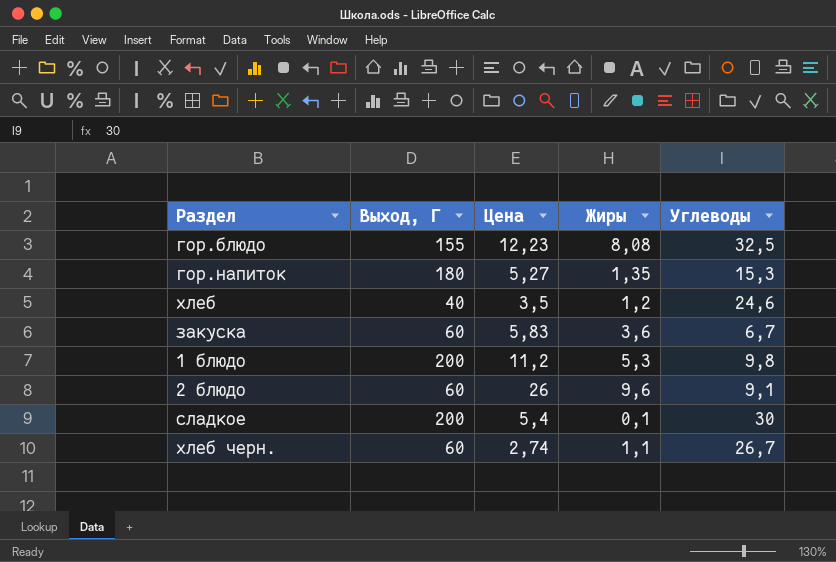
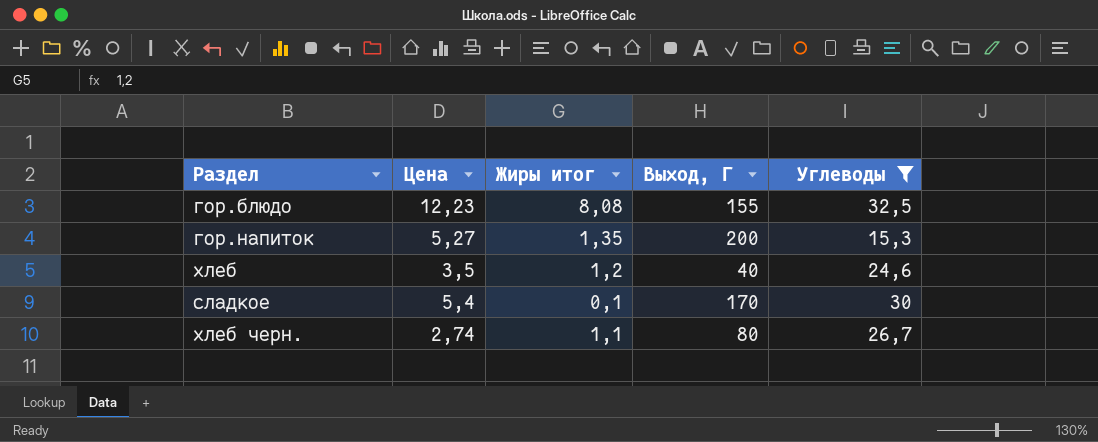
filter: none -> Углеводы >= 15,3
column name: Жиры -> Жиры итог
column Выход, Г | position: 2 -> 4
гор.напиток | Выход, Г: 180 -> 200
сладкое | Выход, Г: 200 -> 170
хлеб черн. | Выход, Г: 60 -> 80

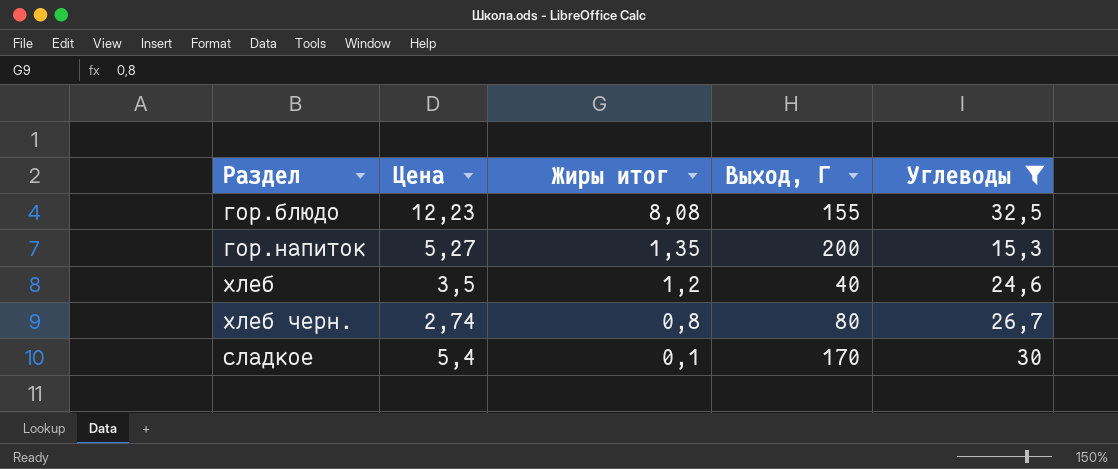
row order: none -> Жиры итог descending
хлеб черн. | Жиры итог: 1,1 -> 0,8

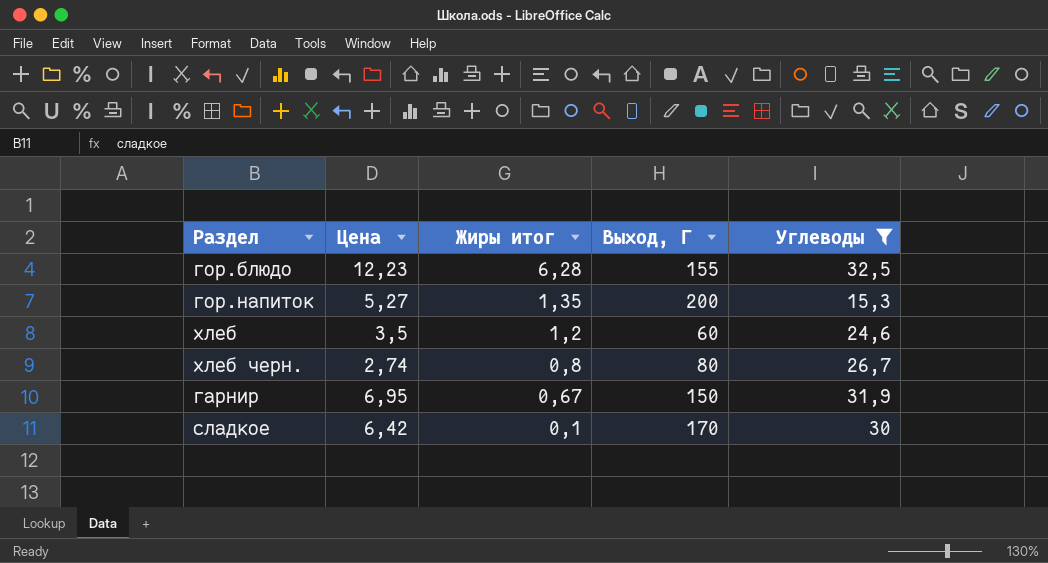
гор.блюдо | Жиры итог: 8,08 -> 6,28
хлеб | Выход, Г: 40 -> 60
row гарнир: none -> 6,95 | 0,67 | 150 | 31,9
сладкое | Цена: 5,4 -> 6,42

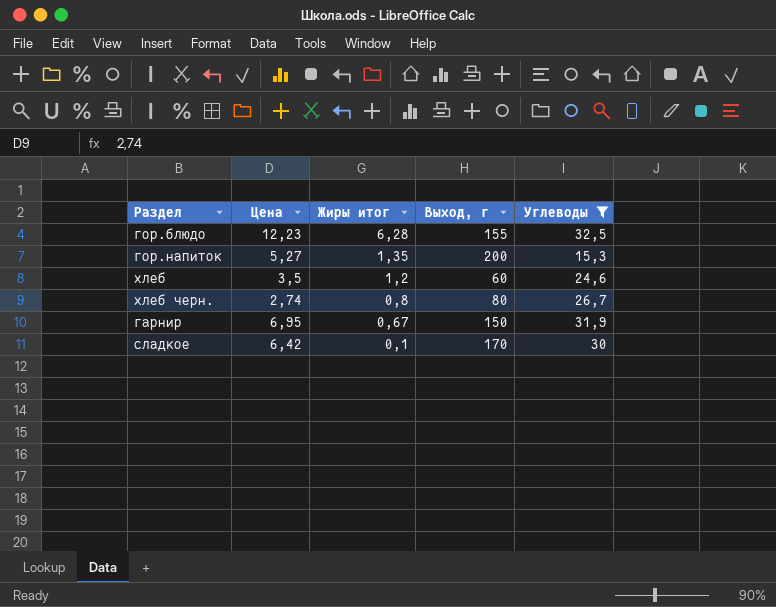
column name: Выход, Г -> Выход, г

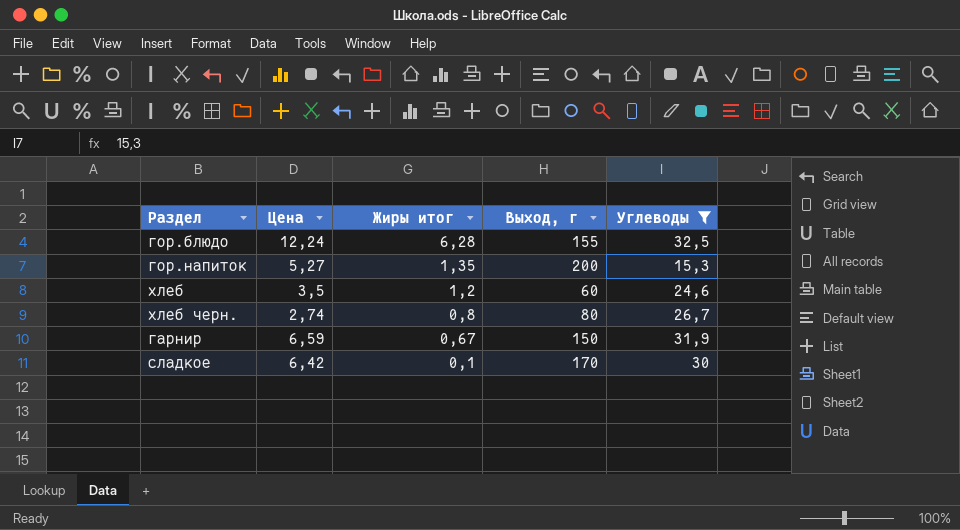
гор.блюдо | Цена: 12,23 -> 12,24
гарнир | Цена: 6,95 -> 6,59

